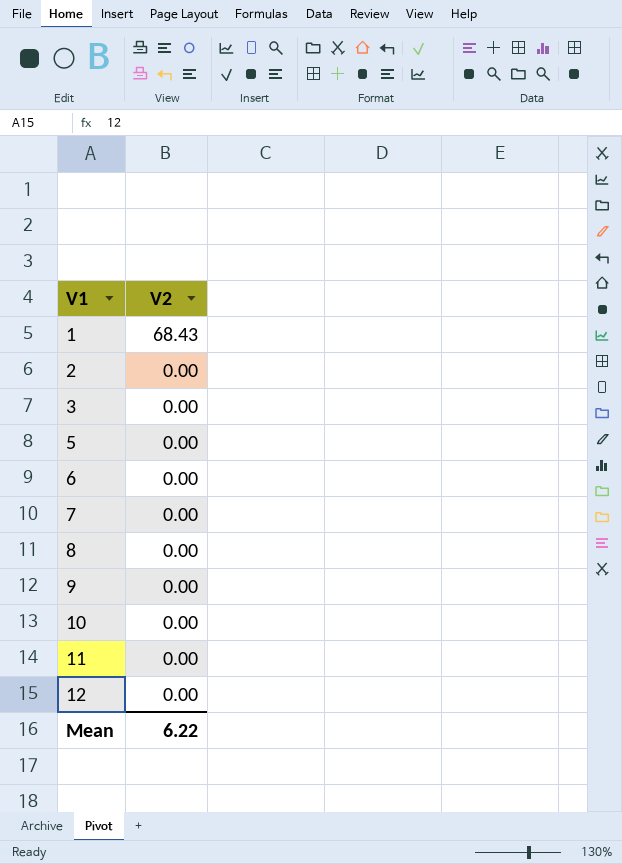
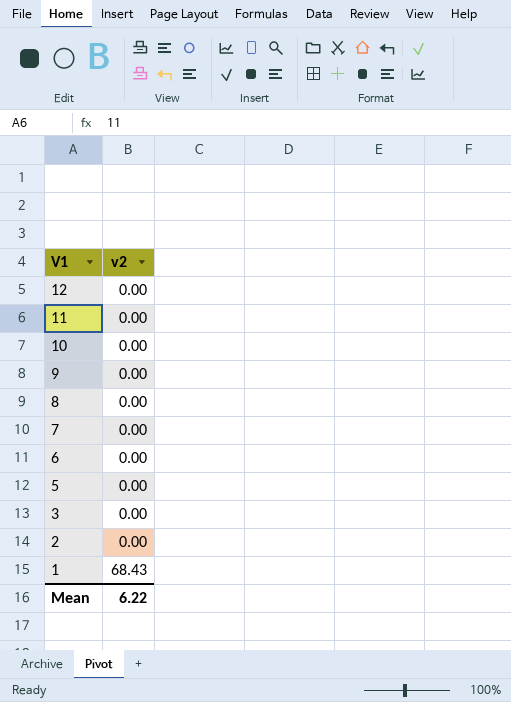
row order: V1 ascending -> V1 descending
column name: V2 -> v2

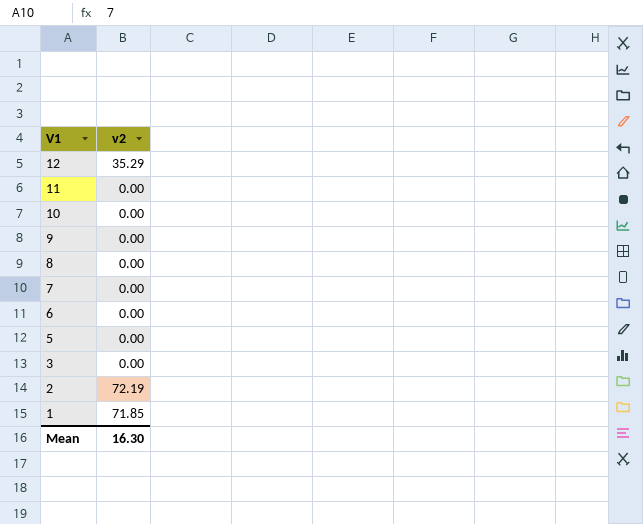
12 | v2: 0.00 -> 35.29
2 | v2: 0.00 -> 72.19
1 | v2: 68.43 -> 71.85
Mean | v2: 6.22 -> 16.30

